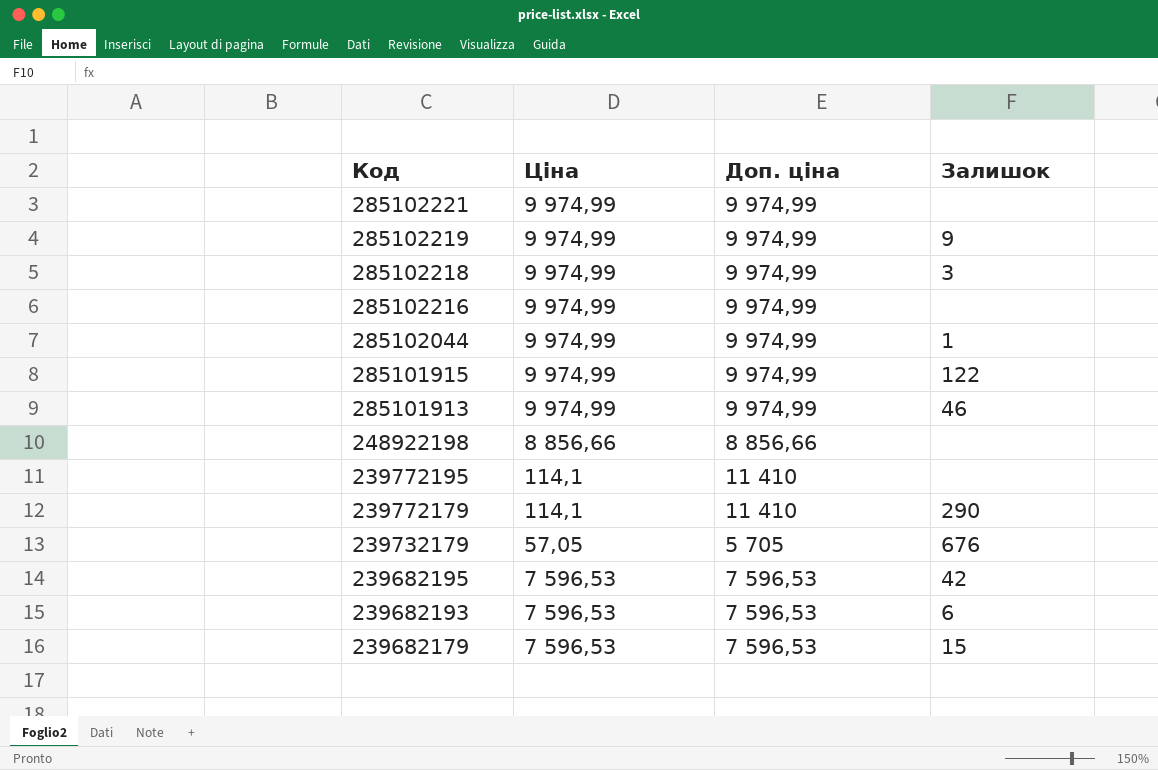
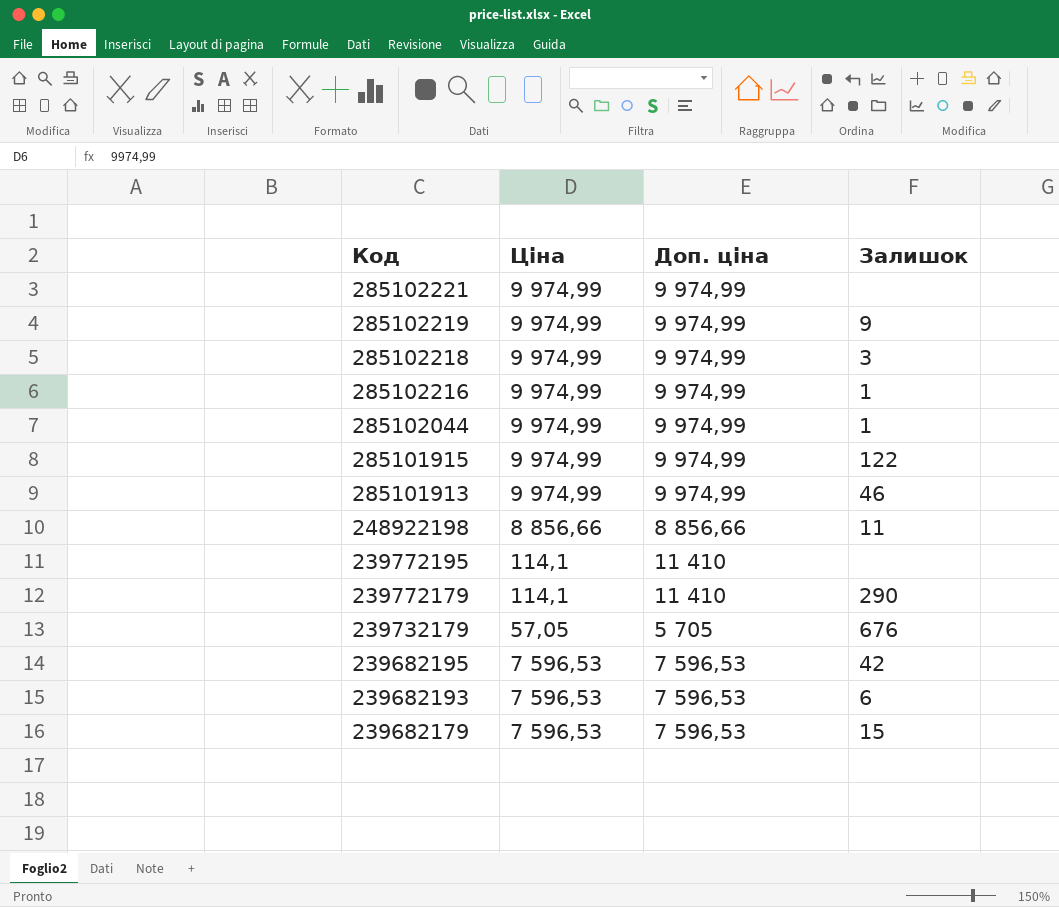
285102216 | Залишок: none -> 1
248922198 | Залишок: none -> 11

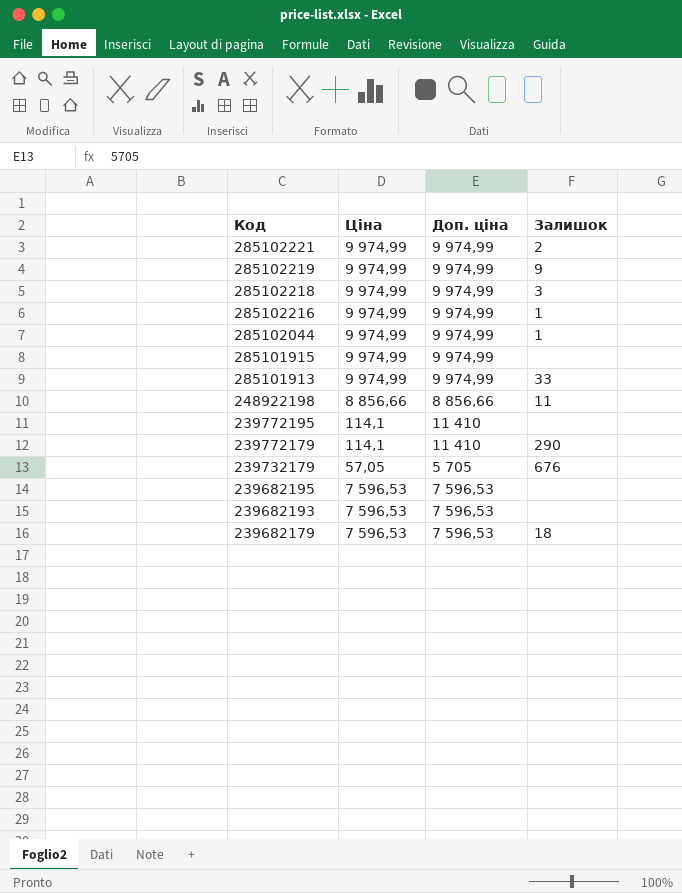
285102221 | Залишок: none -> 2
285101915 | Залишок: 122 -> none
285101913 | Залишок: 46 -> 33
239682195 | Залишок: 42 -> none
239682193 | Залишок: 6 -> none
239682179 | Залишок: 15 -> 18

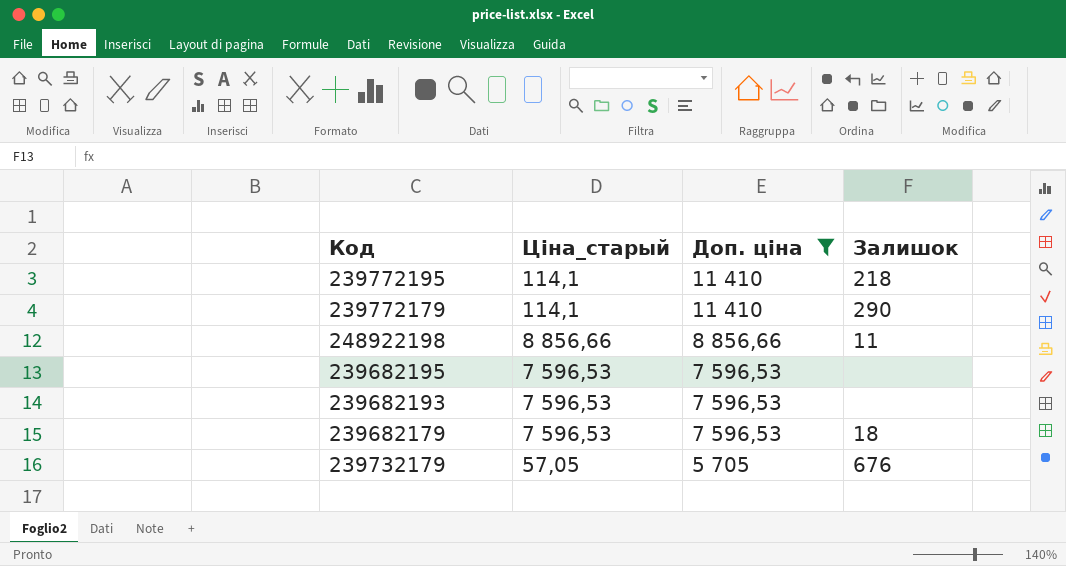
filter: none -> Доп. ціна != 9 974,99
row order: Код descending -> Доп. ціна descending
column name: Ціна -> Ціна_старый
239772195 | Залишок: none -> 218

